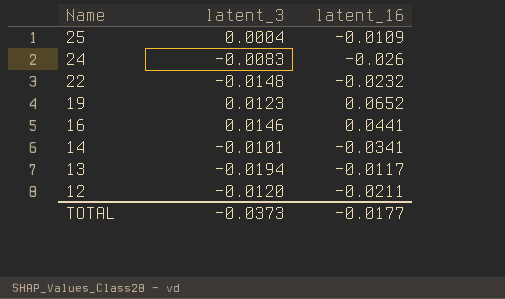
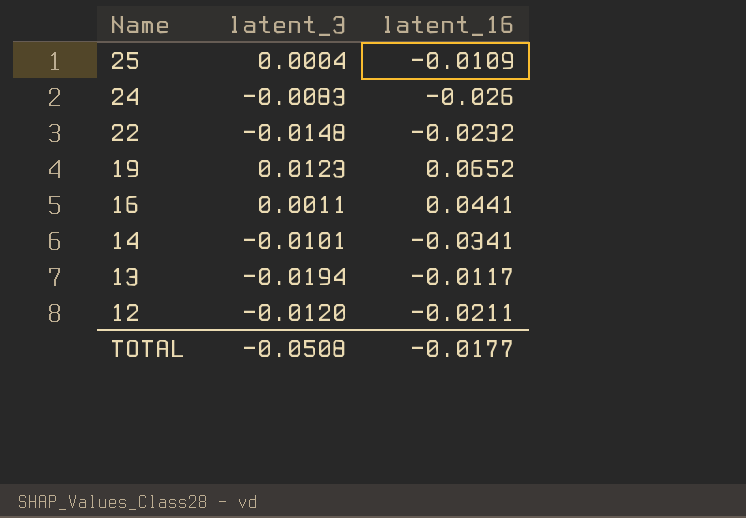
16 | latent_3: 0.0146 -> 0.0011
TOTAL | latent_3: -0.0373 -> -0.0508

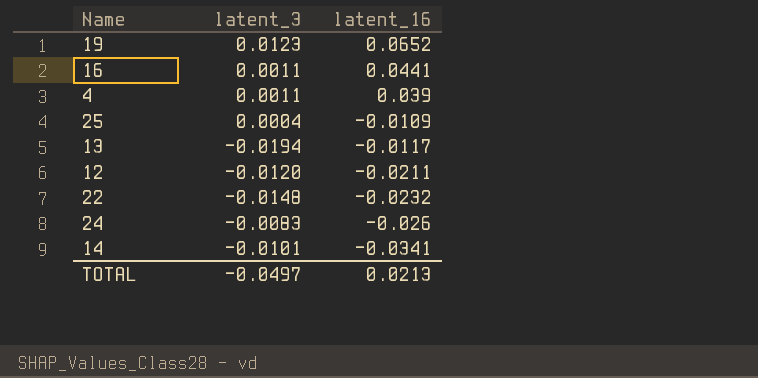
row order: Name descending -> latent_16 descending
row 4: none -> 0.0011 | 0.039
TOTAL | latent_3: -0.0508 -> -0.0497
TOTAL | latent_16: -0.0177 -> 0.0213

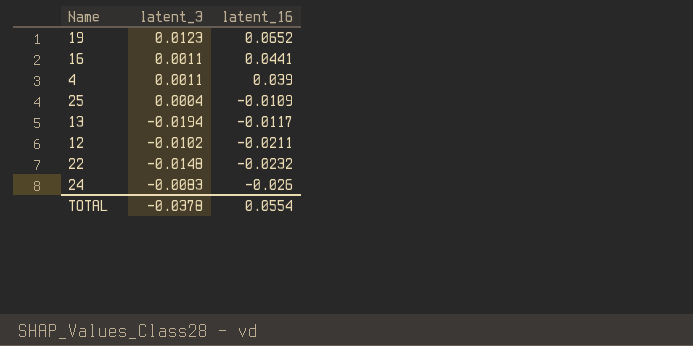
row 14: -0.0101 | -0.0341 -> none
12 | latent_3: -0.0120 -> -0.0102
TOTAL | latent_3: -0.0497 -> -0.0378
TOTAL | latent_16: 0.0213 -> 0.0554

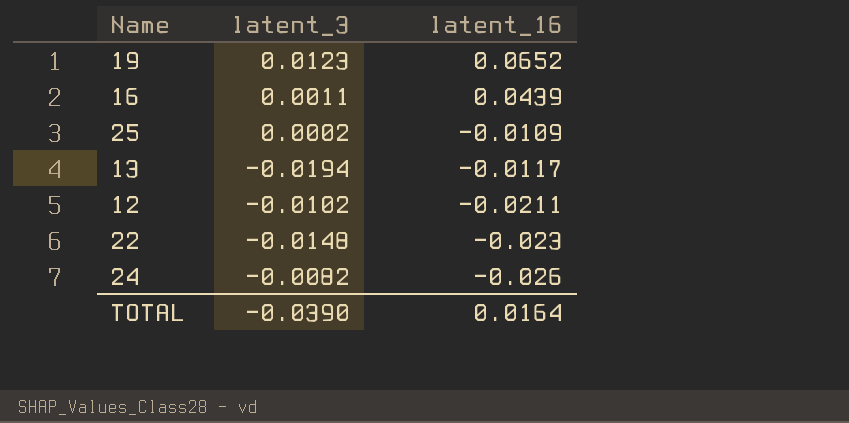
row 4: 0.0011 | 0.039 -> none
16 | latent_16: 0.0441 -> 0.0439
25 | latent_3: 0.0004 -> 0.0002
22 | latent_16: -0.0232 -> -0.023
24 | latent_3: -0.0083 -> -0.0082
TOTAL | latent_3: -0.0378 -> -0.0390
TOTAL | latent_16: 0.0554 -> 0.0164

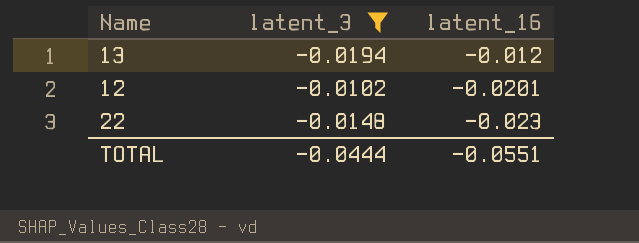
filter: none -> latent_3 <= -0.0102
13 | latent_16: -0.0117 -> -0.012
12 | latent_16: -0.0211 -> -0.0201
TOTAL | latent_3: -0.0390 -> -0.0444
TOTAL | latent_16: 0.0164 -> -0.0551

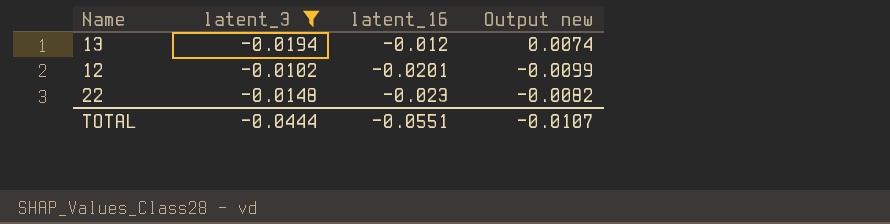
column Output new | formula: none -> [latent_16] - [latent_3]

